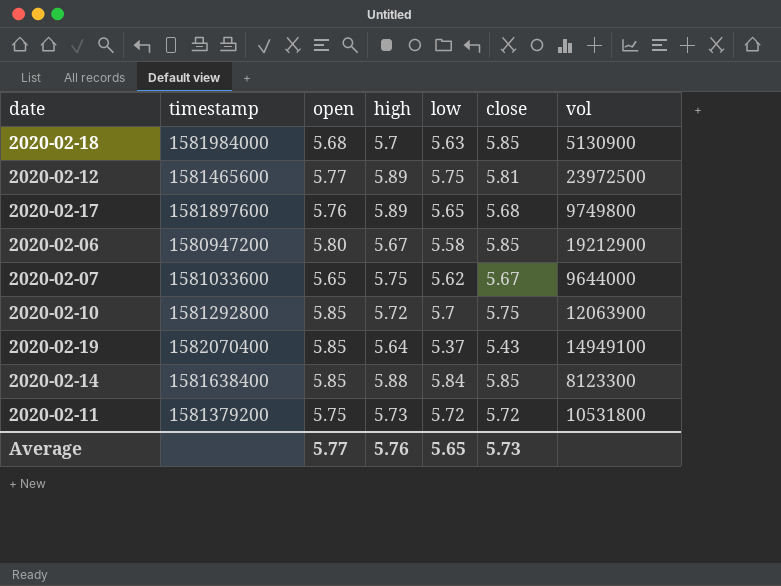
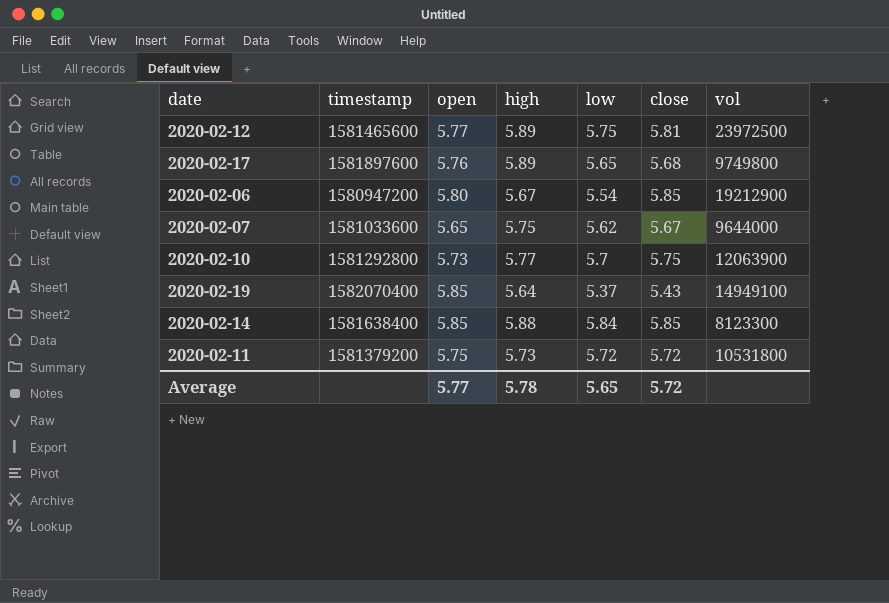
row 2020-02-18: 1581984000 | 5.68 | 5.7 | 5.63 | 5.85 | 5130900 -> none
2020-02-06 | low: 5.58 -> 5.54
2020-02-10 | open: 5.85 -> 5.73
2020-02-10 | high: 5.72 -> 5.77
Average | high: 5.76 -> 5.78
Average | close: 5.73 -> 5.72

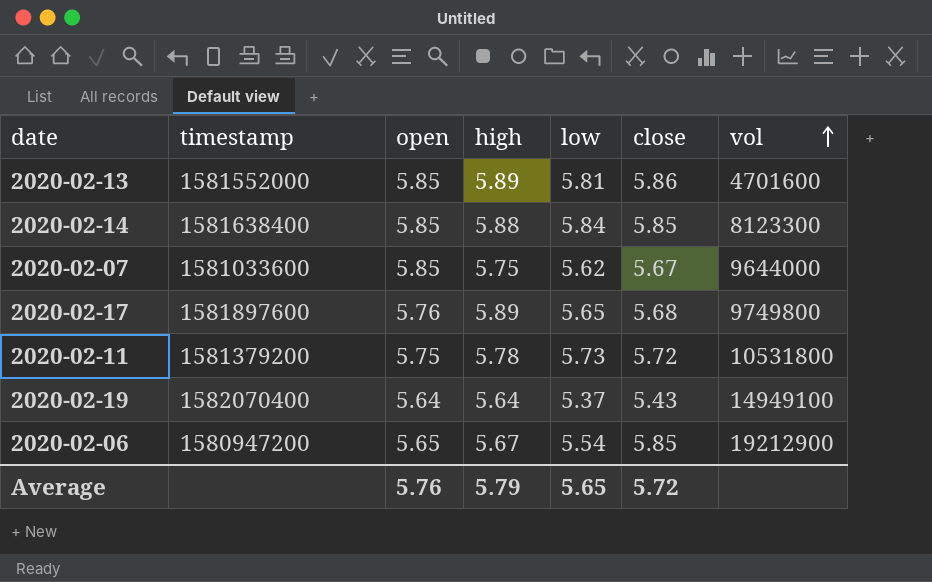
row order: none -> vol ascending
row 2020-02-12: 1581465600 | 5.77 | 5.89 | 5.75 | 5.81 | 23972500 -> none
row 2020-02-10: 1581292800 | 5.73 | 5.77 | 5.7 | 5.75 | 12063900 -> none
row 2020-02-13: none -> 1581552000 | 5.85 | 5.89 | 5.81 | 5.86 | 4701600
2020-02-07 | open: 5.65 -> 5.85
2020-02-11 | high: 5.73 -> 5.78
2020-02-11 | low: 5.72 -> 5.73
2020-02-19 | open: 5.85 -> 5.64
2020-02-06 | open: 5.80 -> 5.65
Average | open: 5.77 -> 5.76
Average | high: 5.78 -> 5.79

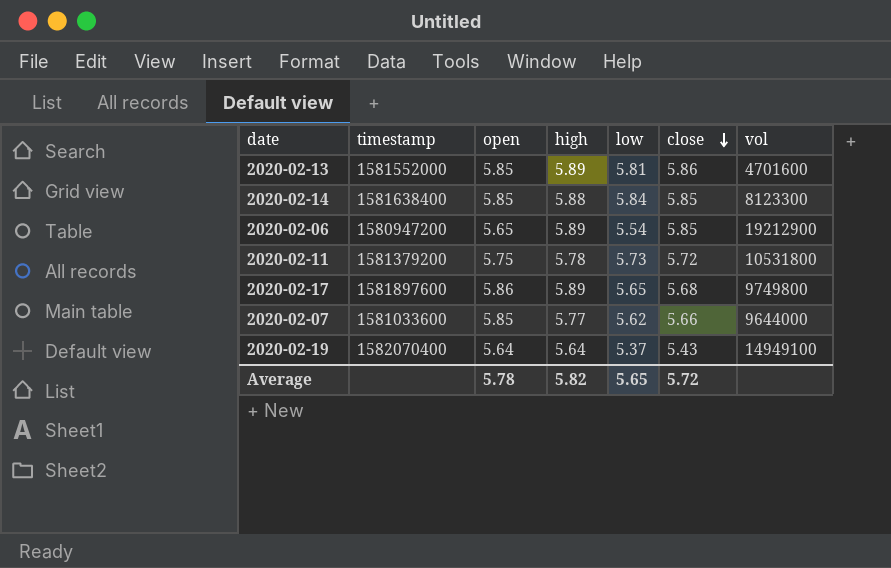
row order: vol ascending -> close descending
2020-02-06 | high: 5.67 -> 5.89
2020-02-17 | open: 5.76 -> 5.86
2020-02-07 | high: 5.75 -> 5.77
2020-02-07 | close: 5.67 -> 5.66
Average | open: 5.76 -> 5.78
Average | high: 5.79 -> 5.82

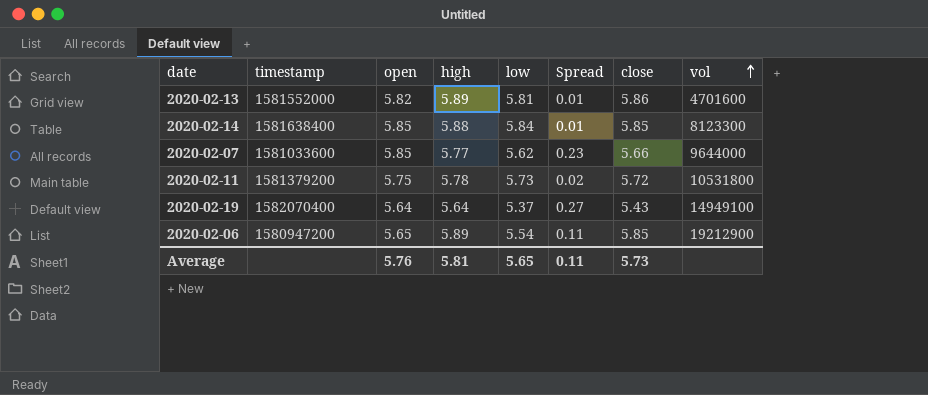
row order: close descending -> vol ascending
column Spread | formula: none -> [open] - [low]
row 2020-02-17: 1581897600 | 5.86 | 5.89 | 5.65 | 5.68 | 9749800 -> none
2020-02-13 | open: 5.85 -> 5.82
Average | open: 5.78 -> 5.76
Average | high: 5.82 -> 5.81
Average | close: 5.72 -> 5.73

